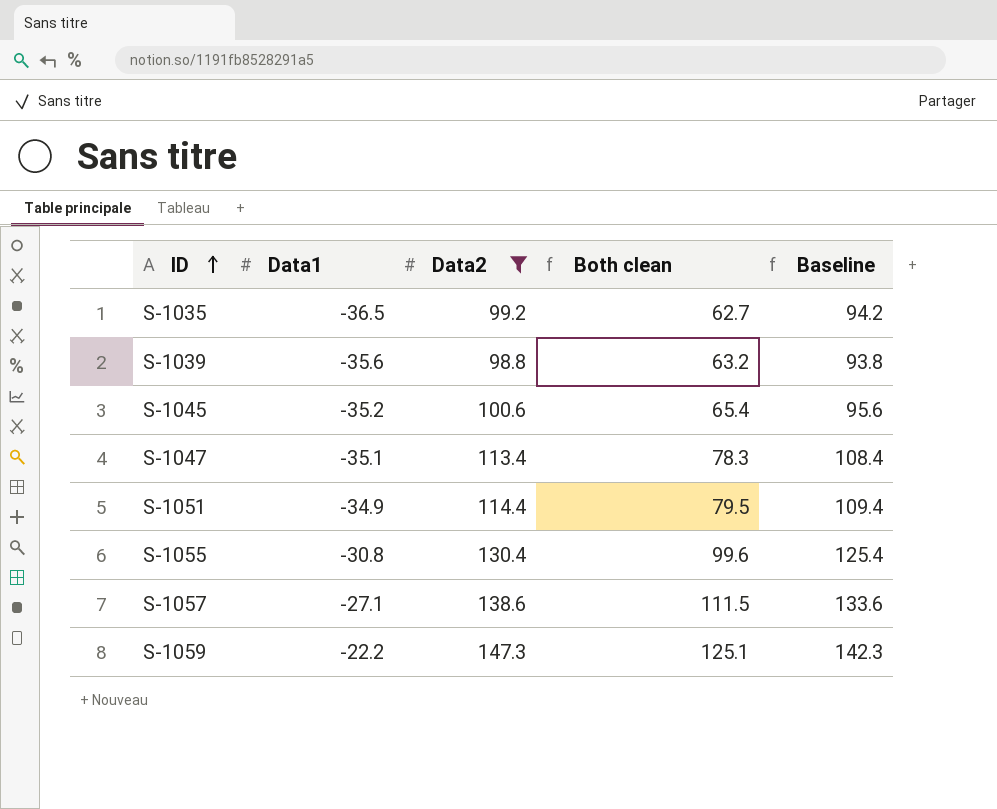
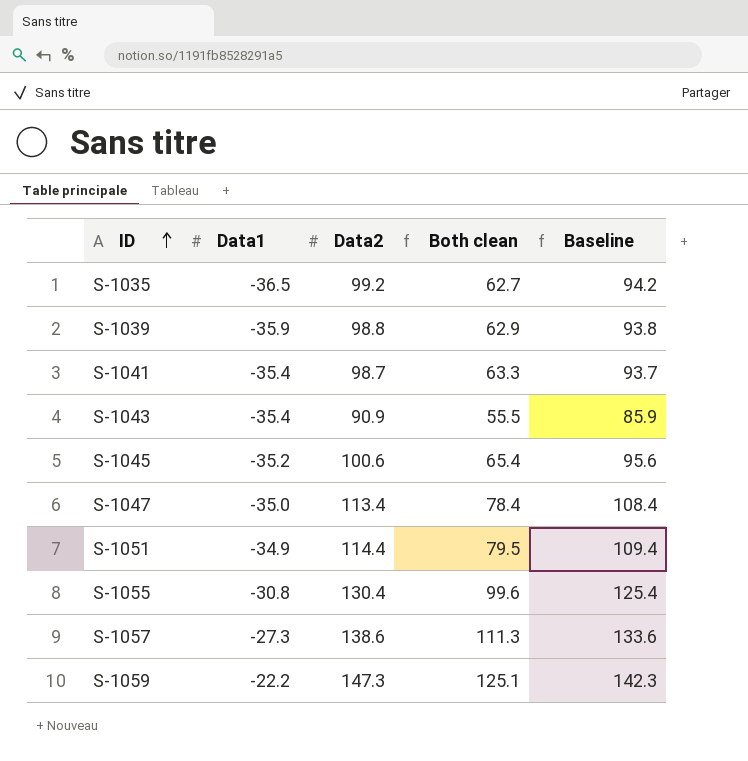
filter: Data2 >= 98.8 -> none
S-1039 | Data1: -35.6 -> -35.9
S-1039 | Both clean: 63.2 -> 62.9
S-1047 | Data1: -35.1 -> -35.0
S-1047 | Both clean: 78.3 -> 78.4
S-1057 | Data1: -27.1 -> -27.3
S-1057 | Both clean: 111.5 -> 111.3

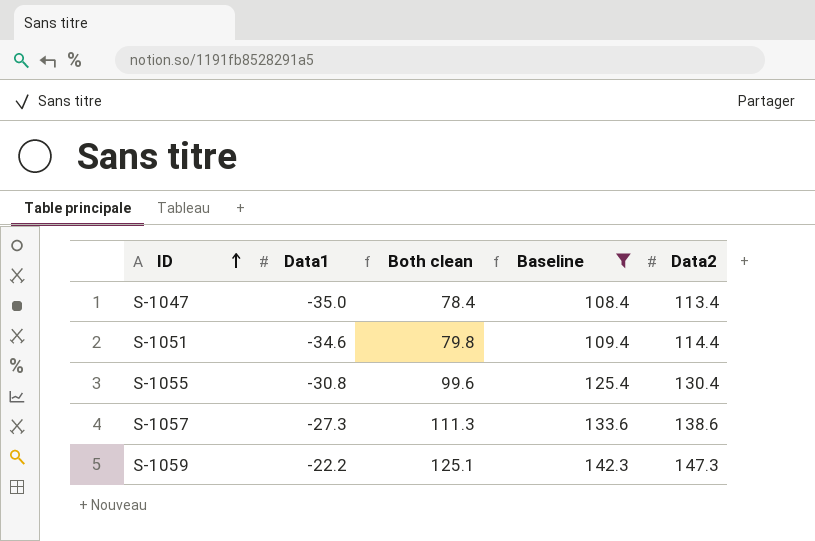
filter: none -> Baseline >= 108.4
column Data2 | position: 3 -> 5
S-1051 | Data1: -34.9 -> -34.6
S-1051 | Both clean: 79.5 -> 79.8

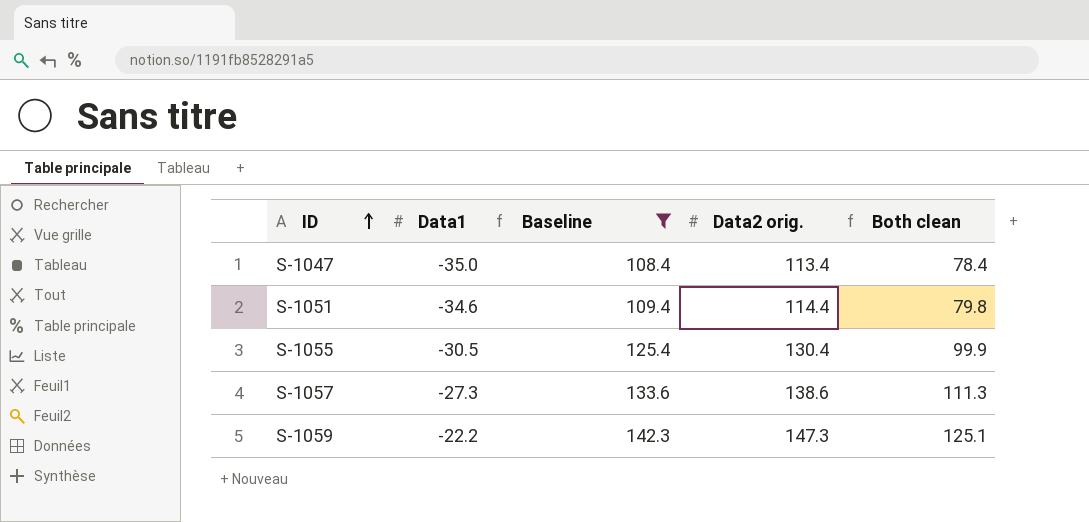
column name: Data2 -> Data2 orig.
column Both clean | position: 3 -> 5
S-1055 | Data1: -30.8 -> -30.5
S-1055 | Both clean: 99.6 -> 99.9

